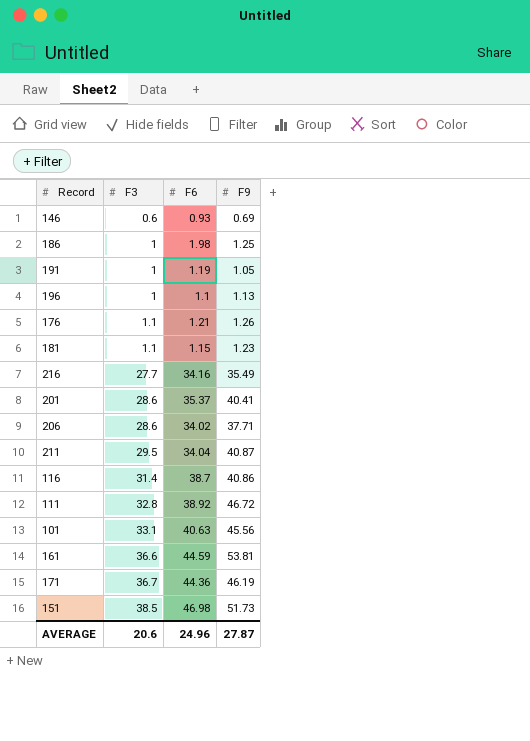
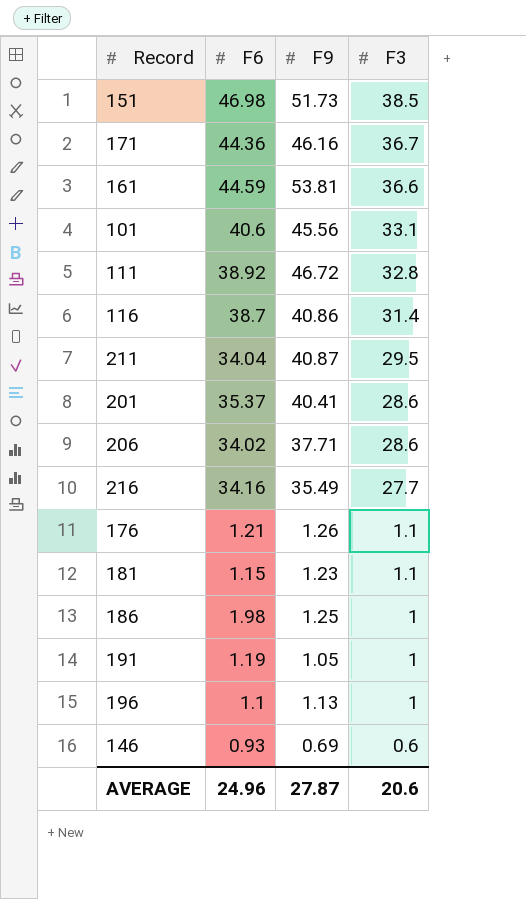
row order: F3 ascending -> F3 descending
column F3 | position: 2 -> 4
171 | F9: 46.19 -> 46.16
101 | F6: 40.63 -> 40.6

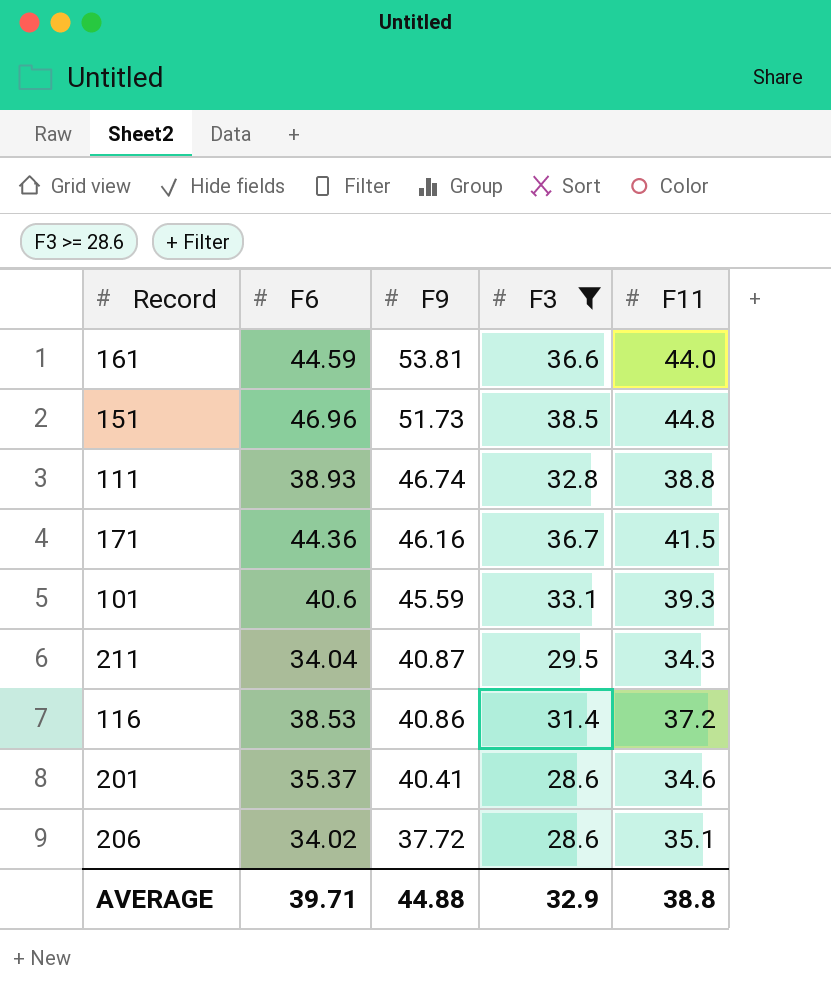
filter: none -> F3 >= 28.6
row order: F3 descending -> F9 descending
column F11 | position: none -> 5
151 | F6: 46.98 -> 46.96
111 | F6: 38.92 -> 38.93
111 | F9: 46.72 -> 46.74
101 | F9: 45.56 -> 45.59
116 | F6: 38.7 -> 38.53
206 | F9: 37.71 -> 37.72
AVERAGE | F6: 24.96 -> 39.71
AVERAGE | F9: 27.87 -> 44.88
AVERAGE | F3: 20.6 -> 32.9

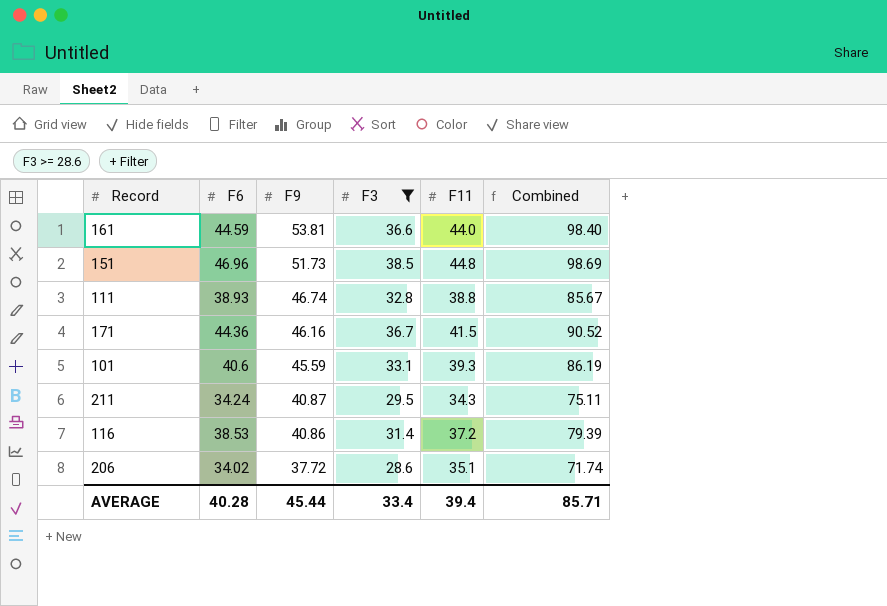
column Combined | formula: none -> [F6] + [F9]
row 201: 35.37 | 40.41 | 28.6 | 34.6 -> none
211 | F6: 34.04 -> 34.24
AVERAGE | F6: 39.71 -> 40.28
AVERAGE | F9: 44.88 -> 45.44
AVERAGE | F3: 32.9 -> 33.4
AVERAGE | F11: 38.8 -> 39.4

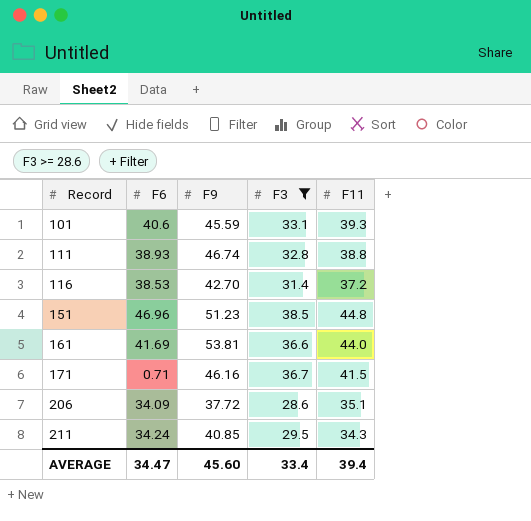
row order: F9 descending -> Record ascending
column Combined | formula: [F6] + [F9] -> none
116 | F9: 40.86 -> 42.70
151 | F9: 51.73 -> 51.23
161 | F6: 44.59 -> 41.69
171 | F6: 44.36 -> 0.71
206 | F6: 34.02 -> 34.09
211 | F9: 40.87 -> 40.85
AVERAGE | F6: 40.28 -> 34.47
AVERAGE | F9: 45.44 -> 45.60

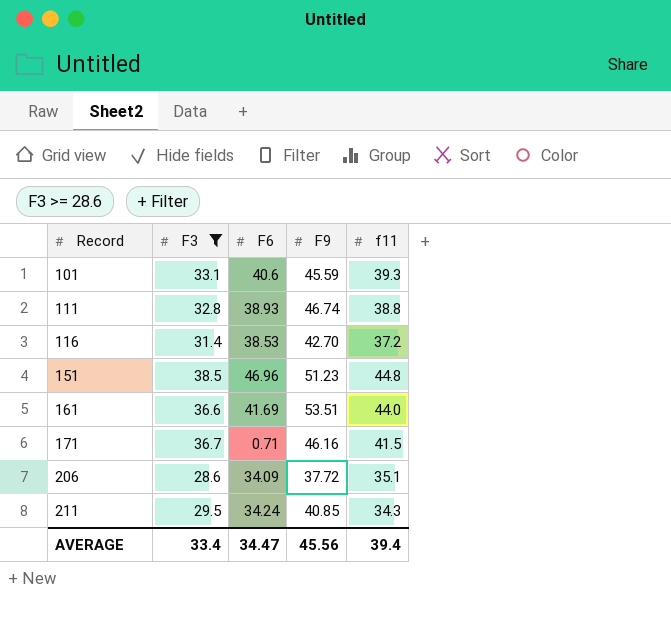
column F3 | position: 4 -> 2
column name: F11 -> f11
161 | F9: 53.81 -> 53.51
AVERAGE | F9: 45.60 -> 45.56

